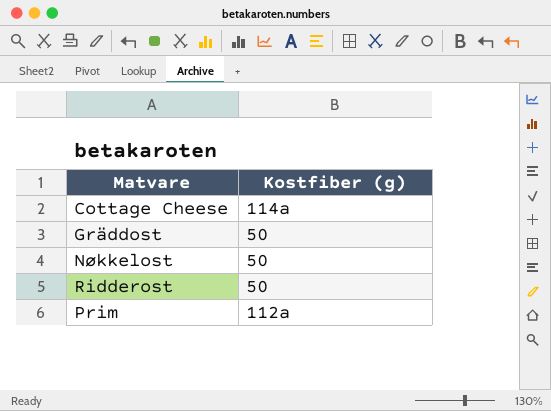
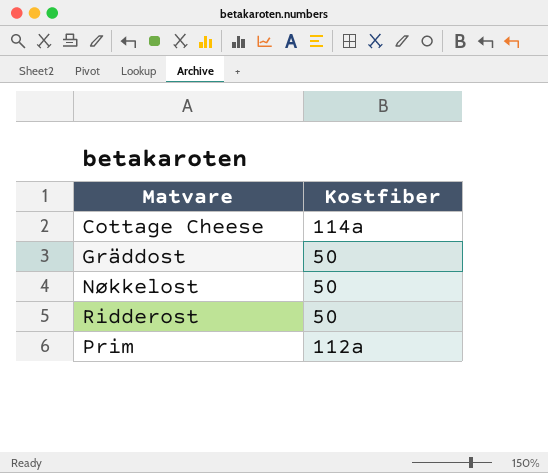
column name: Kostfiber (g) -> Kostfiber

